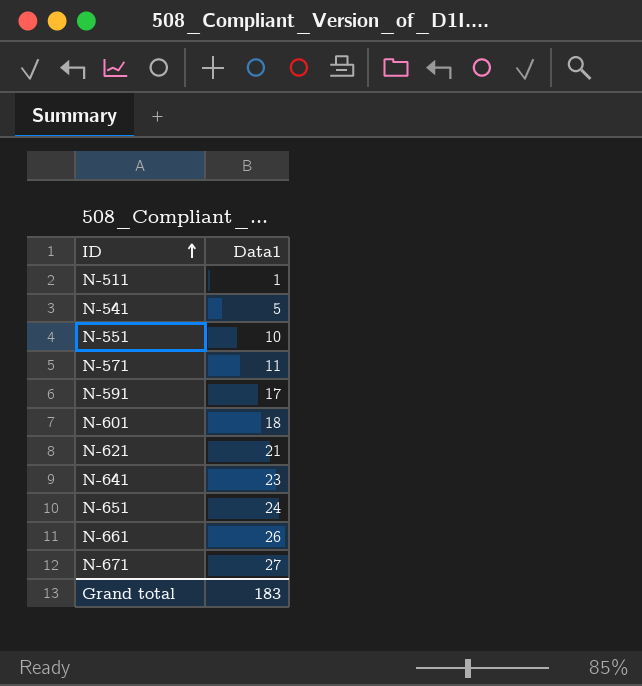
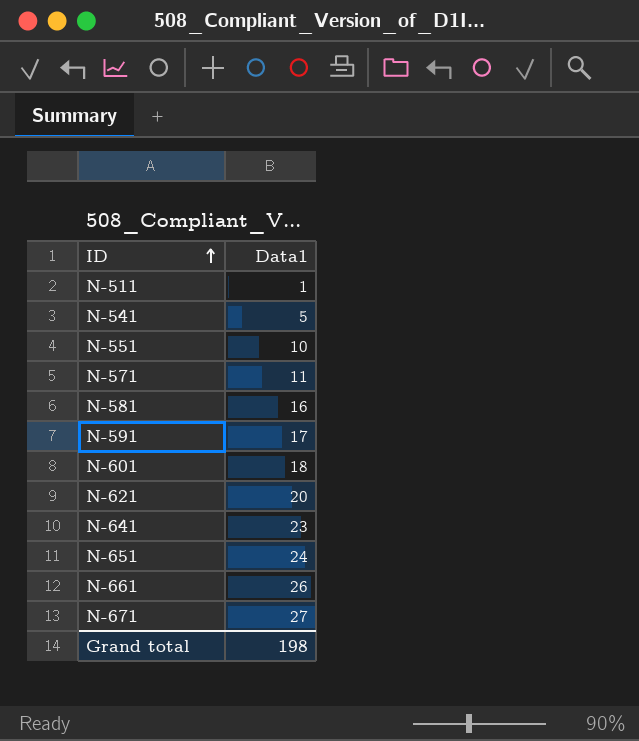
row N-581: none -> 16
N-621 | Data1: 21 -> 20
Grand total | Data1: 183 -> 198

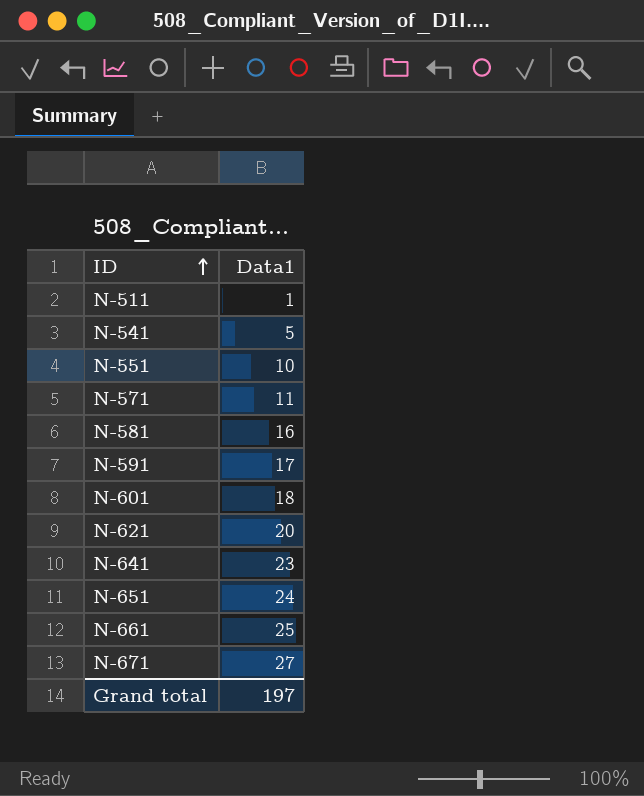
N-661 | Data1: 26 -> 25
Grand total | Data1: 198 -> 197

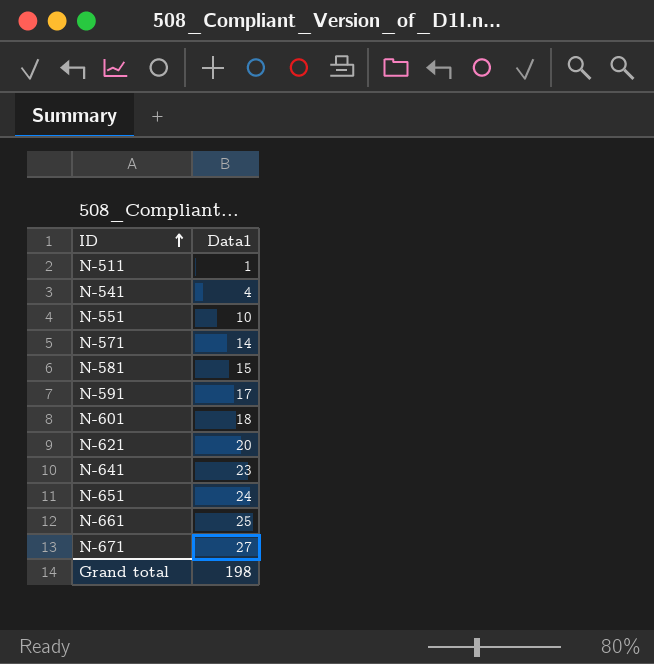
N-541 | Data1: 5 -> 4
N-571 | Data1: 11 -> 14
N-581 | Data1: 16 -> 15
Grand total | Data1: 197 -> 198

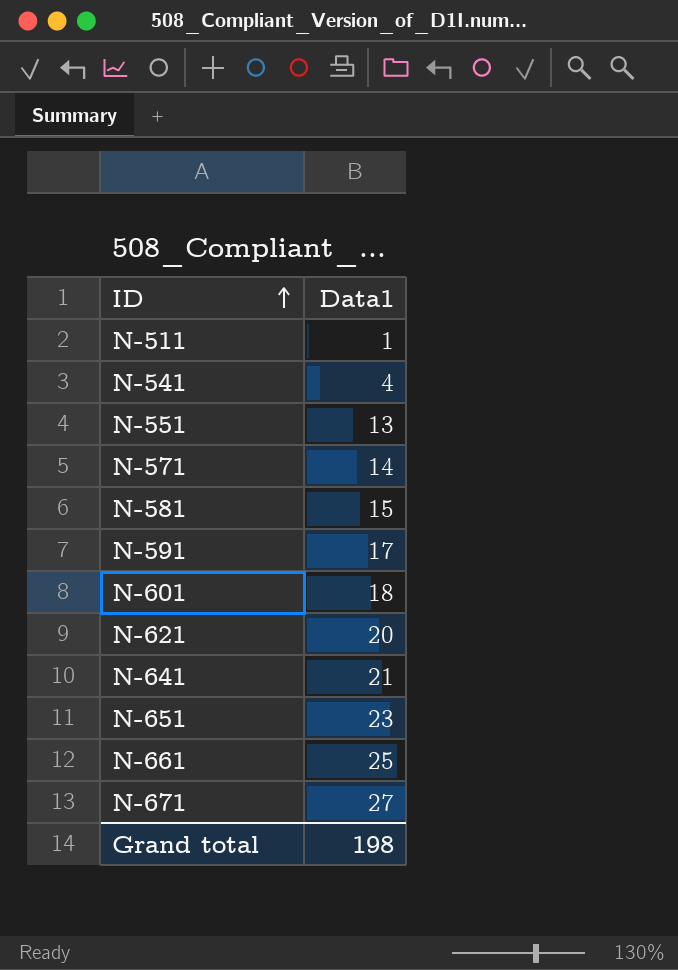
N-551 | Data1: 10 -> 13
N-641 | Data1: 23 -> 21
N-651 | Data1: 24 -> 23

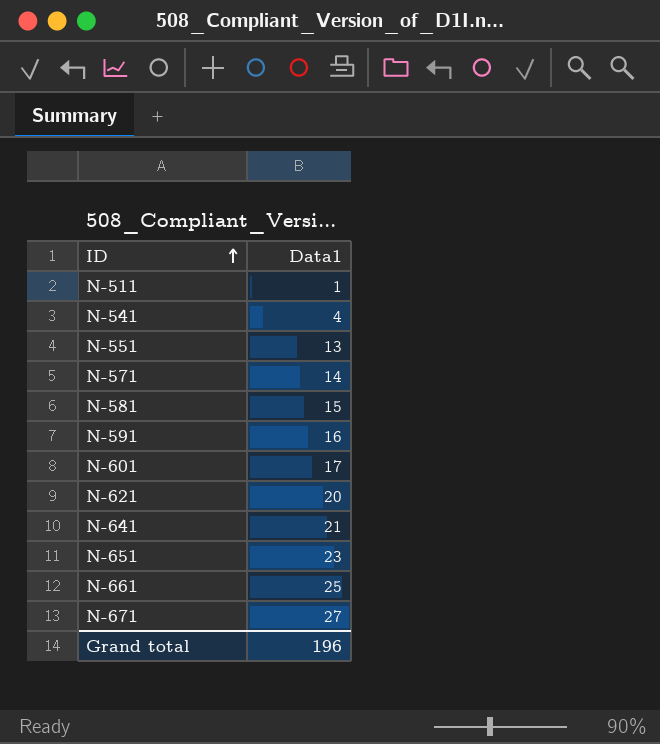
N-591 | Data1: 17 -> 16
N-601 | Data1: 18 -> 17
Grand total | Data1: 198 -> 196

